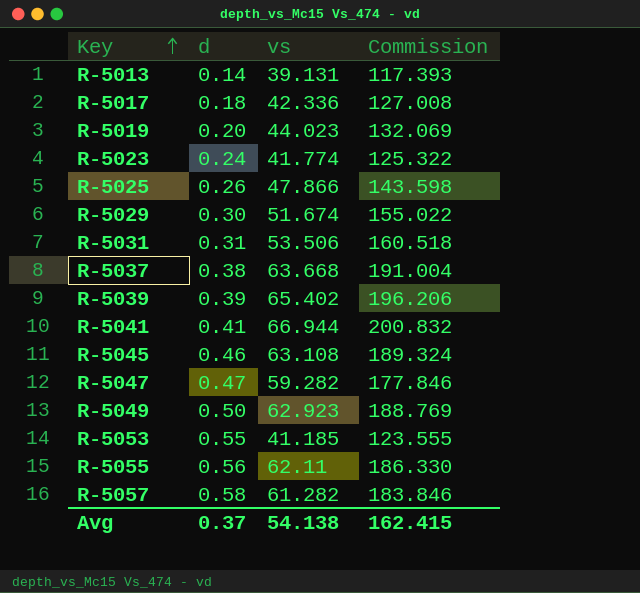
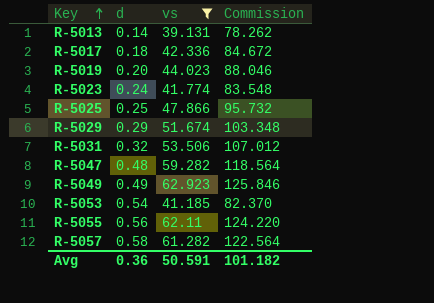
filter: none -> vs <= 62.923
column Commission | formula: [vs] * 3 -> [vs] * 2
R-5025 | d: 0.26 -> 0.25
R-5029 | d: 0.30 -> 0.29
R-5031 | d: 0.31 -> 0.32
R-5047 | d: 0.47 -> 0.48
R-5049 | d: 0.50 -> 0.49
R-5053 | d: 0.55 -> 0.54
Avg | d: 0.37 -> 0.36
Avg | vs: 54.138 -> 50.591
Avg | Commission: 162.415 -> 101.182

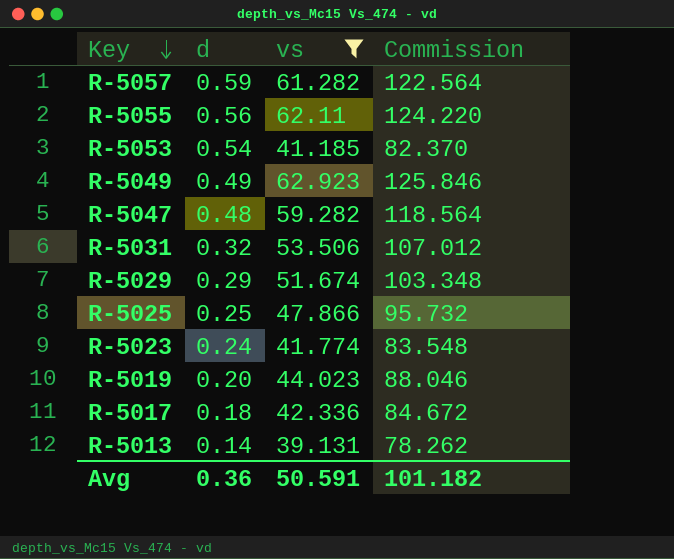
row order: Key ascending -> Key descending
R-5057 | d: 0.58 -> 0.59

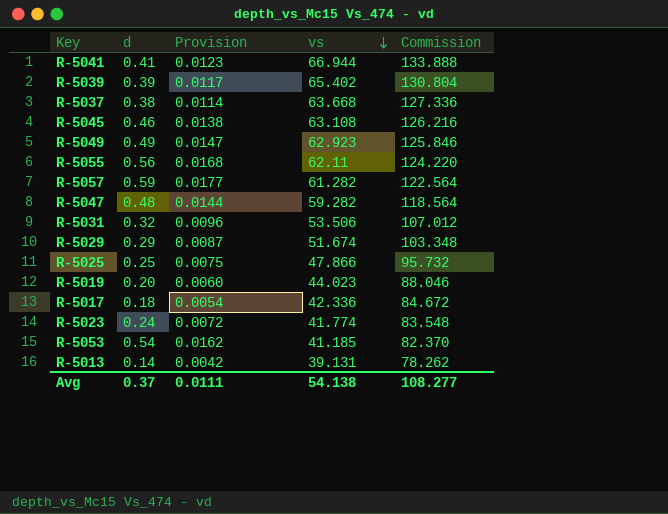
filter: vs <= 62.923 -> none
row order: Key descending -> vs descending
column Provision | formula: none -> [d] * 0.03
Avg | d: 0.36 -> 0.37
Avg | vs: 50.591 -> 54.138
Avg | Commission: 101.182 -> 108.277

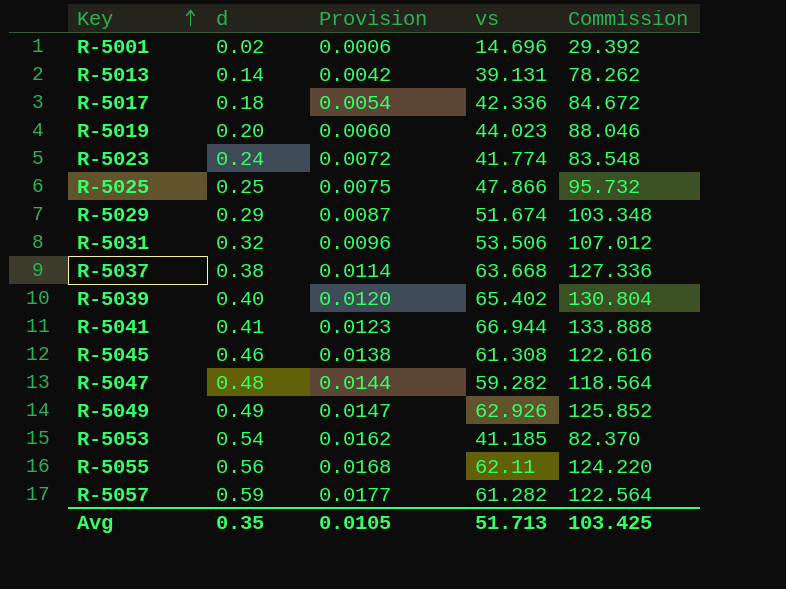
row order: vs descending -> Key ascending
row R-5001: none -> 0.02 | 0.0006 | 14.696 | 29.392
R-5039 | d: 0.39 -> 0.40
R-5039 | Provision: 0.0117 -> 0.0120
R-5045 | vs: 63.108 -> 61.308
R-5045 | Commission: 126.216 -> 122.616
R-5049 | vs: 62.923 -> 62.926
R-5049 | Commission: 125.846 -> 125.852
Avg | d: 0.37 -> 0.35
Avg | Provision: 0.0111 -> 0.0105
Avg | vs: 54.138 -> 51.713
Avg | Commission: 108.277 -> 103.425

